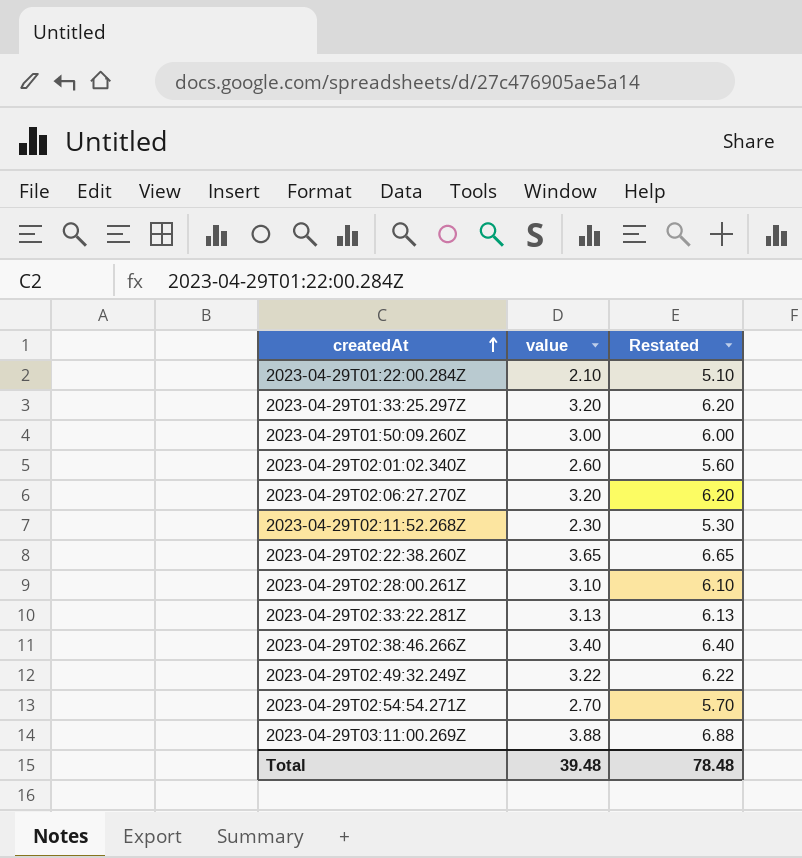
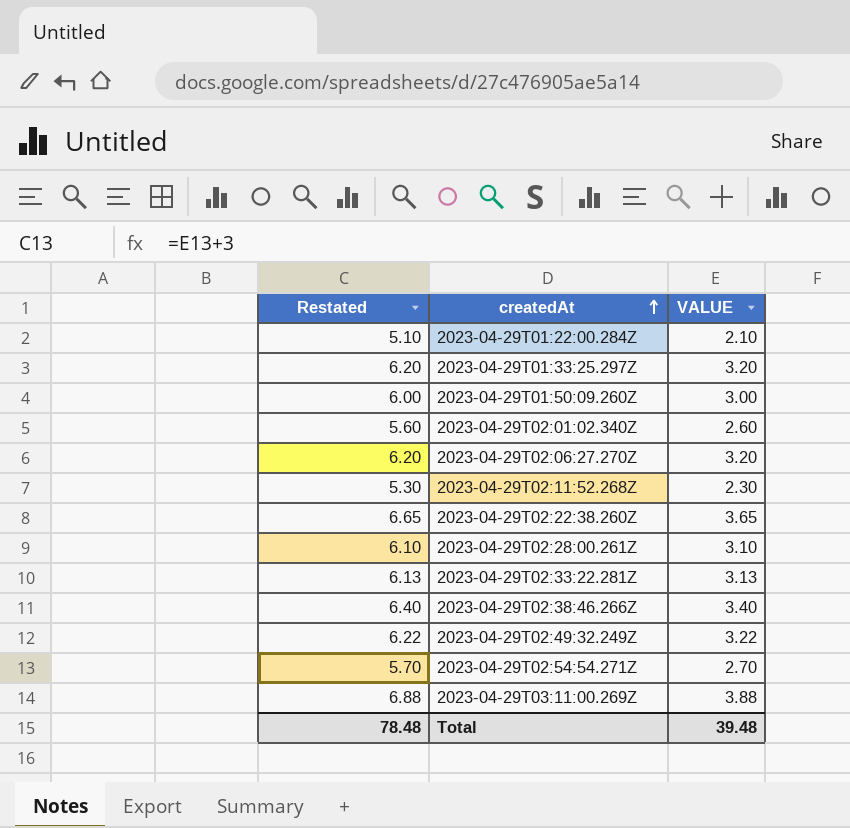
column Restated | position: 3 -> 1
column name: value -> VALUE

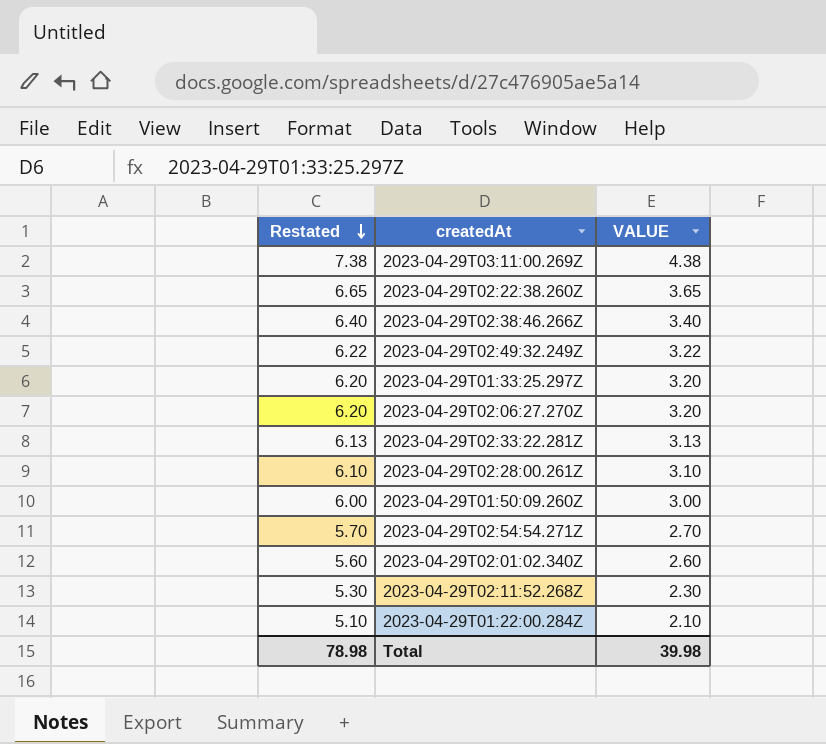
row order: createdAt ascending -> Restated descending
2023-04-29T03:11:00.269Z | Restated: 6.88 -> 7.38
2023-04-29T03:11:00.269Z | VALUE: 3.88 -> 4.38
Total | Restated: 78.48 -> 78.98
Total | VALUE: 39.48 -> 39.98

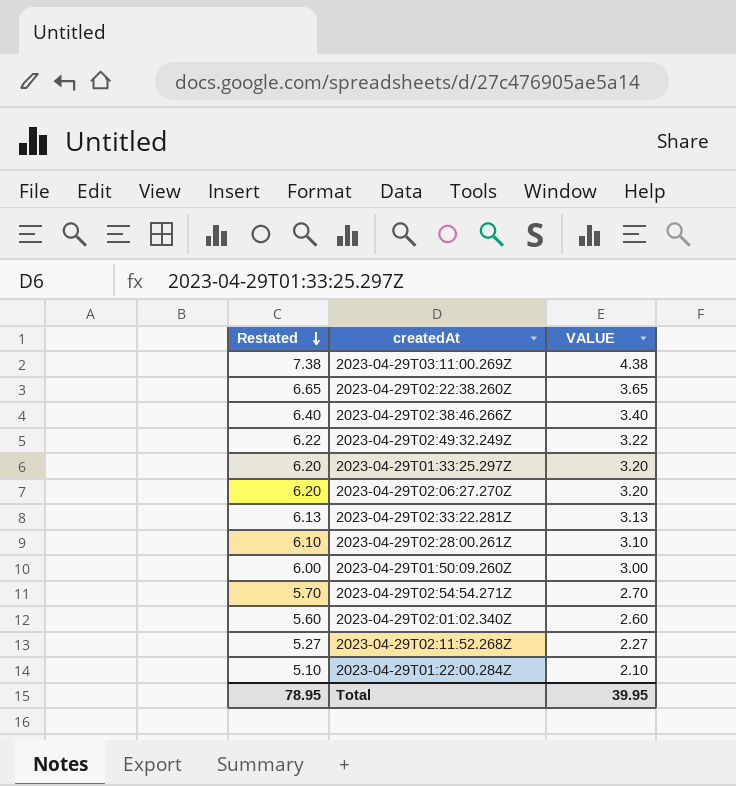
2023-04-29T02:11:52.268Z | Restated: 5.30 -> 5.27
2023-04-29T02:11:52.268Z | VALUE: 2.30 -> 2.27
Total | Restated: 78.98 -> 78.95
Total | VALUE: 39.98 -> 39.95

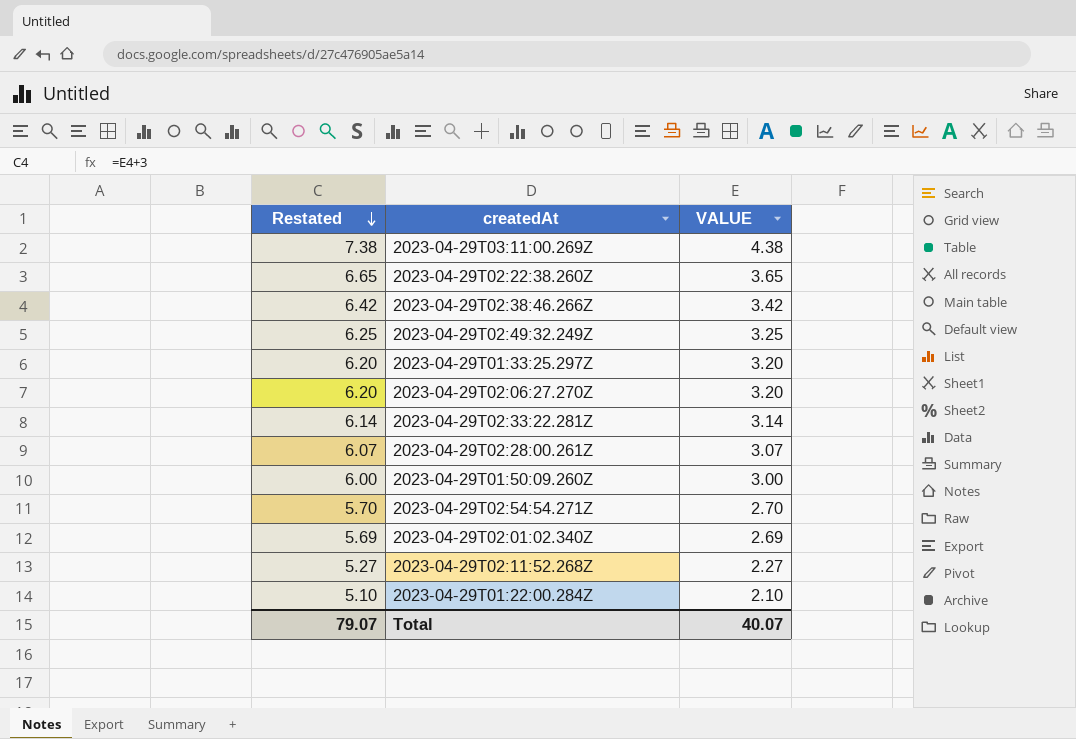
2023-04-29T02:38:46.266Z | Restated: 6.40 -> 6.42
2023-04-29T02:38:46.266Z | VALUE: 3.40 -> 3.42
2023-04-29T02:49:32.249Z | Restated: 6.22 -> 6.25
2023-04-29T02:49:32.249Z | VALUE: 3.22 -> 3.25
2023-04-29T02:33:22.281Z | Restated: 6.13 -> 6.14
2023-04-29T02:33:22.281Z | VALUE: 3.13 -> 3.14
2023-04-29T02:28:00.261Z | Restated: 6.10 -> 6.07
2023-04-29T02:28:00.261Z | VALUE: 3.10 -> 3.07
2023-04-29T02:01:02.340Z | Restated: 5.60 -> 5.69
2023-04-29T02:01:02.340Z | VALUE: 2.60 -> 2.69
Total | Restated: 78.95 -> 79.07
Total | VALUE: 39.95 -> 40.07

